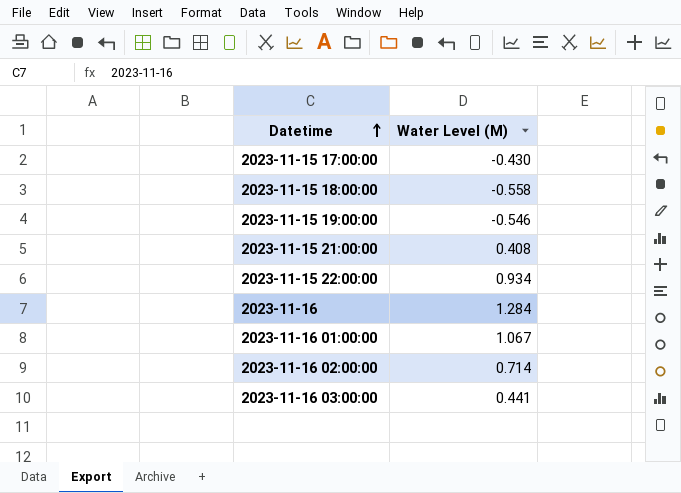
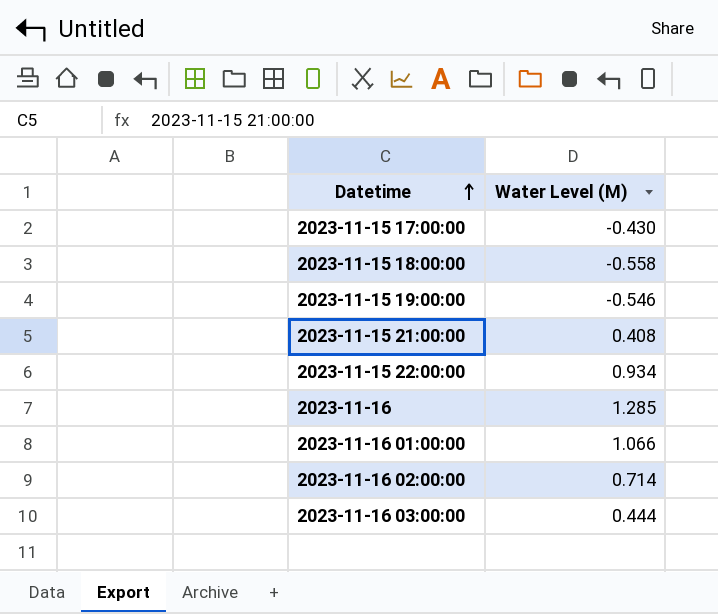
2023-11-16 | Water Level (M): 1.284 -> 1.285
2023-11-16 01:00:00 | Water Level (M): 1.067 -> 1.066
2023-11-16 03:00:00 | Water Level (M): 0.441 -> 0.444

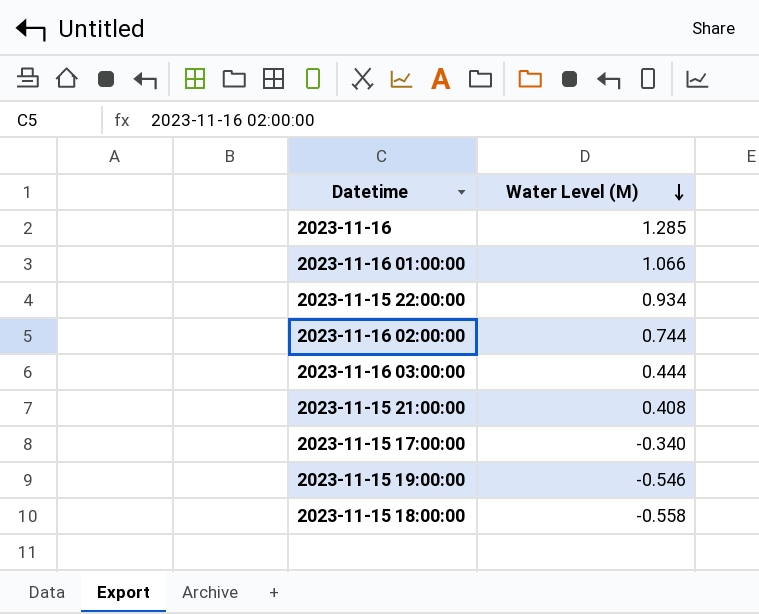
row order: Datetime ascending -> Water Level (M) descending
2023-11-16 02:00:00 | Water Level (M): 0.714 -> 0.744
2023-11-15 17:00:00 | Water Level (M): -0.430 -> -0.340

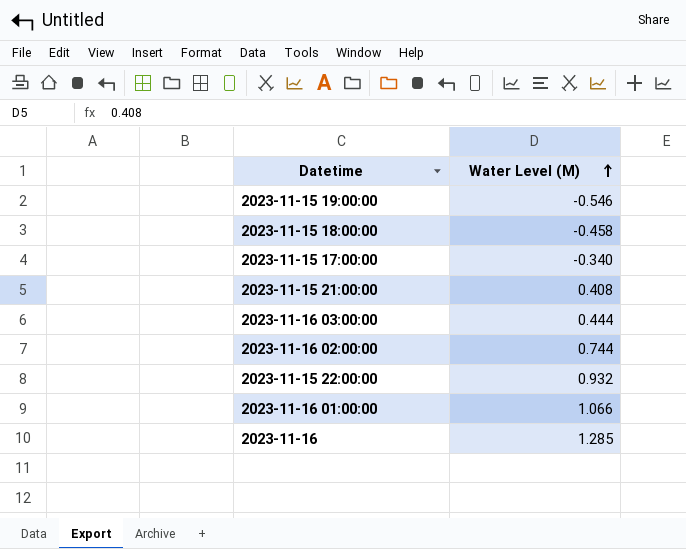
row order: Water Level (M) descending -> Water Level (M) ascending
2023-11-15 18:00:00 | Water Level (M): -0.558 -> -0.458
2023-11-15 22:00:00 | Water Level (M): 0.934 -> 0.932

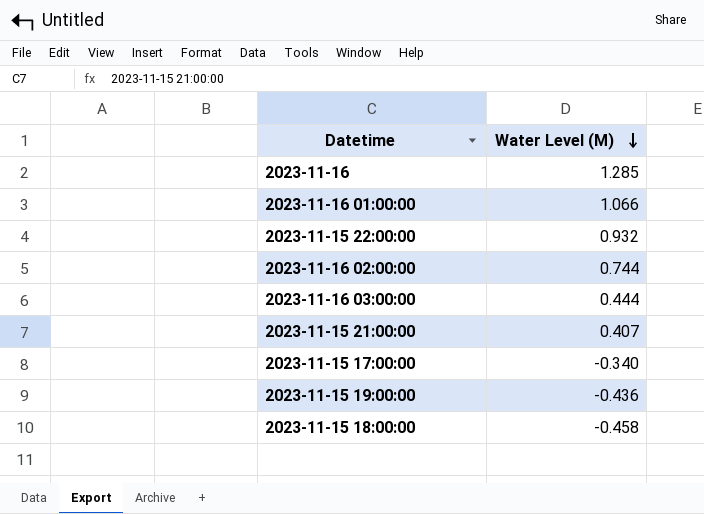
row order: Water Level (M) ascending -> Water Level (M) descending
2023-11-15 21:00:00 | Water Level (M): 0.408 -> 0.407
2023-11-15 19:00:00 | Water Level (M): -0.546 -> -0.436

